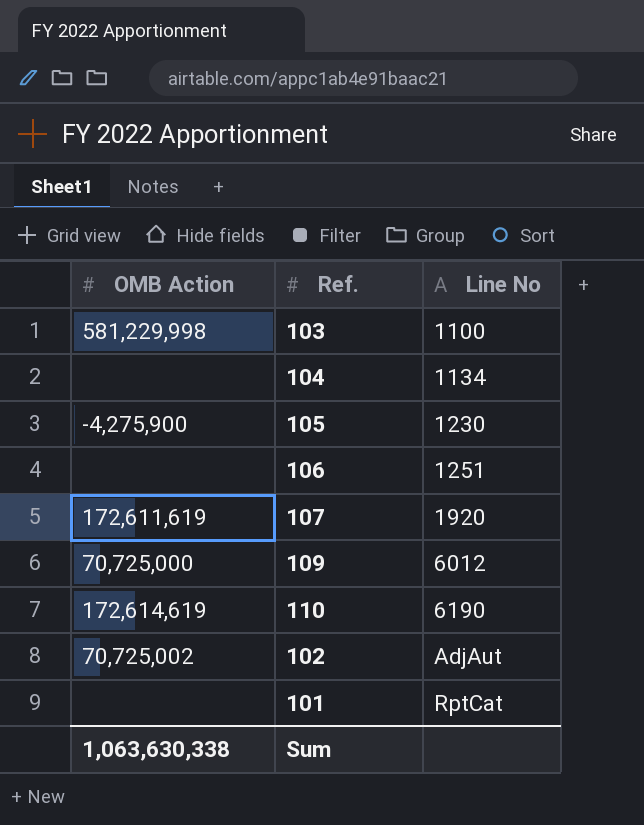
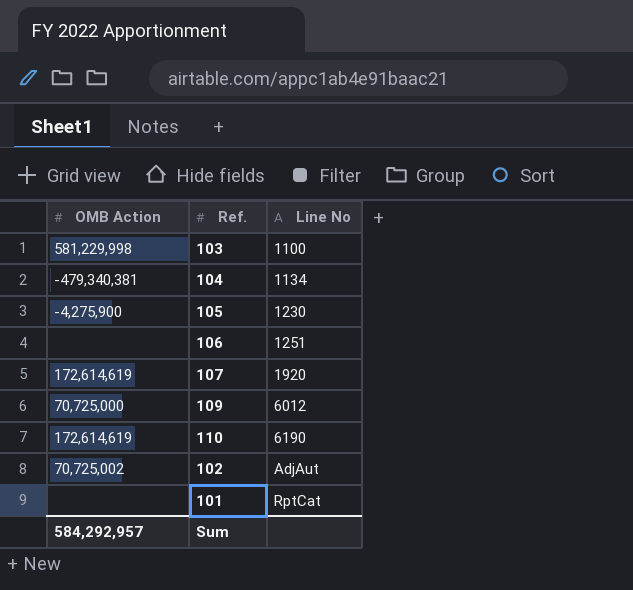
104 | OMB Action: none -> -479,340,381
107 | OMB Action: 172,611,619 -> 172,614,619
Sum | OMB Action: 1,063,630,338 -> 584,292,957

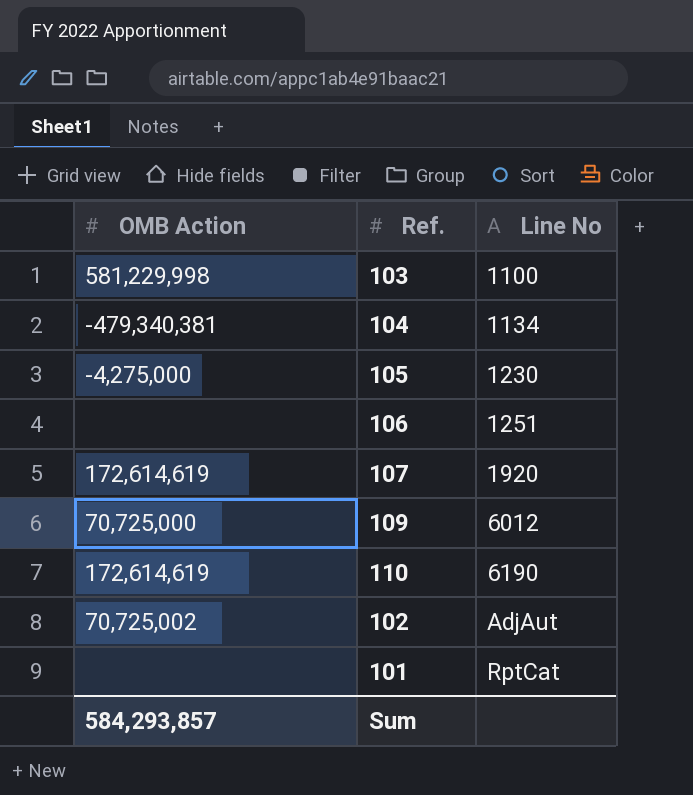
105 | OMB Action: -4,275,900 -> -4,275,000
Sum | OMB Action: 584,292,957 -> 584,293,857

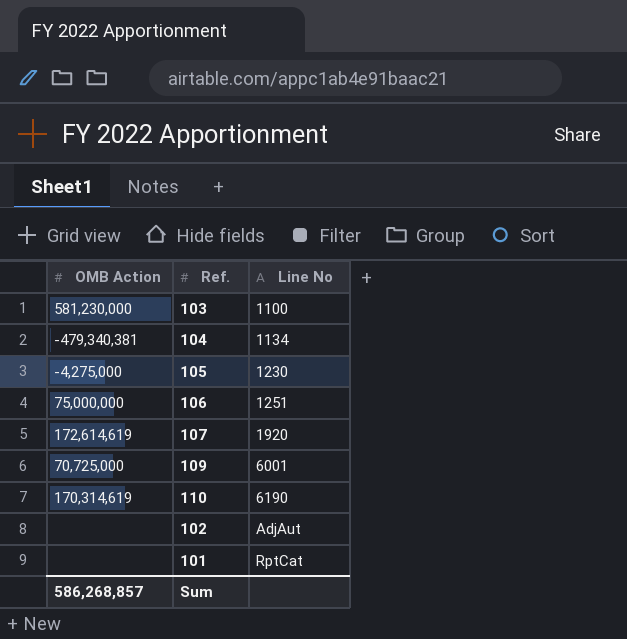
103 | OMB Action: 581,229,998 -> 581,230,000
106 | OMB Action: none -> 75,000,000
109 | Line No: 6012 -> 6001
110 | OMB Action: 172,614,619 -> 170,314,619
102 | OMB Action: 70,725,002 -> none
Sum | OMB Action: 584,293,857 -> 586,268,857

